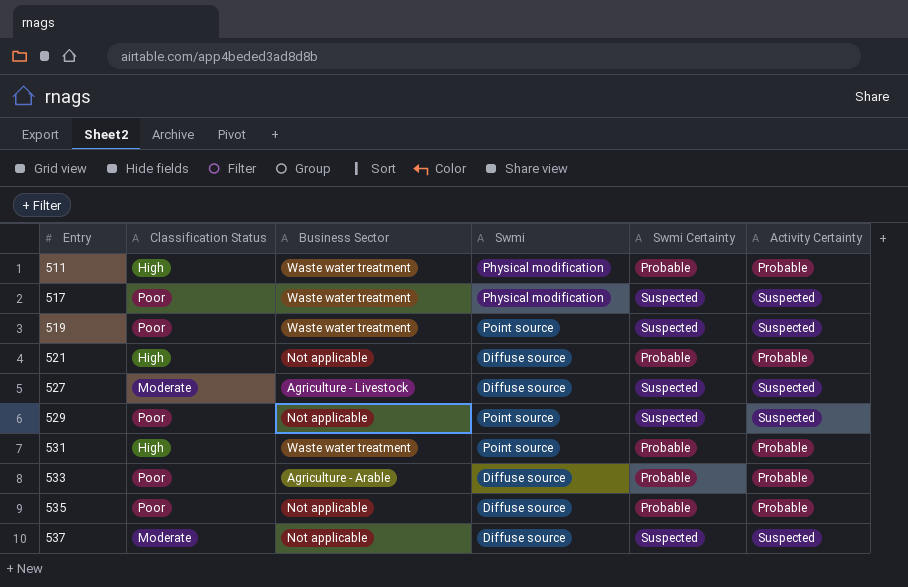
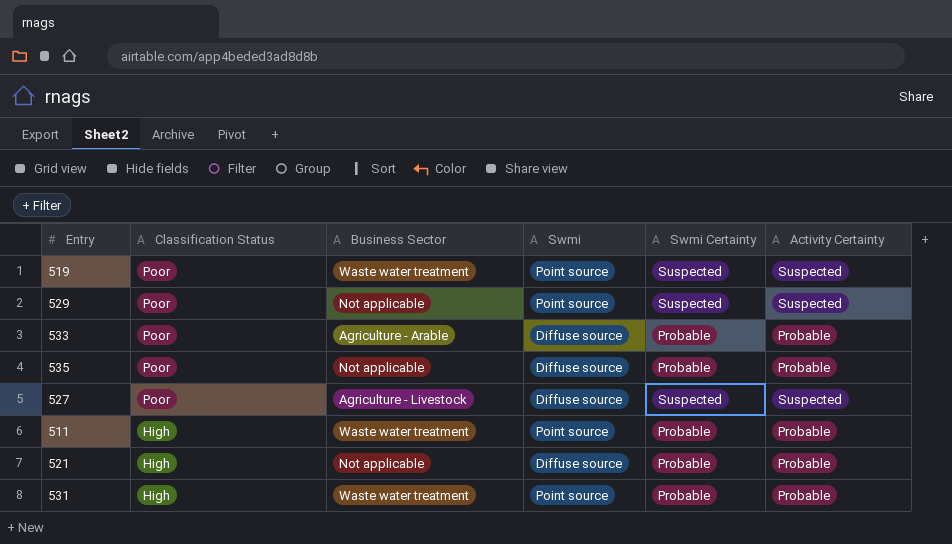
row order: Entry ascending -> Classification Status descending
row 517: Poor | Waste water treatment | Physical modification | Suspected | Suspected -> none
row 537: Moderate | Not applicable | Diffuse source | Suspected | Suspected -> none
527 | Classification Status: Moderate -> Poor
511 | Swmi: Physical modification -> Point source

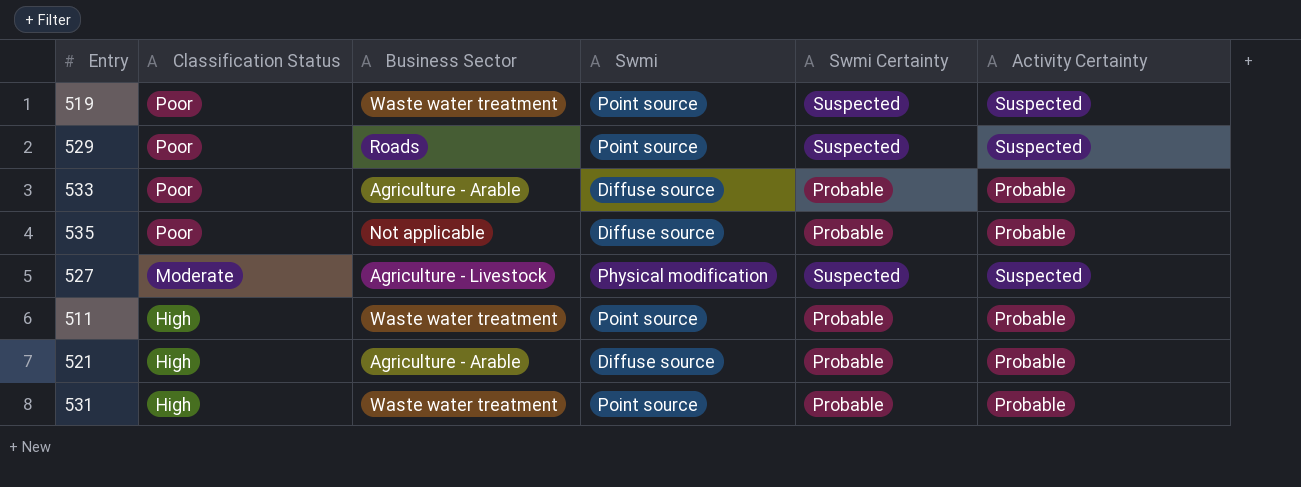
529 | Business Sector: Not applicable -> Roads
527 | Classification Status: Poor -> Moderate
527 | Swmi: Diffuse source -> Physical modification
521 | Business Sector: Not applicable -> Agriculture - Arable

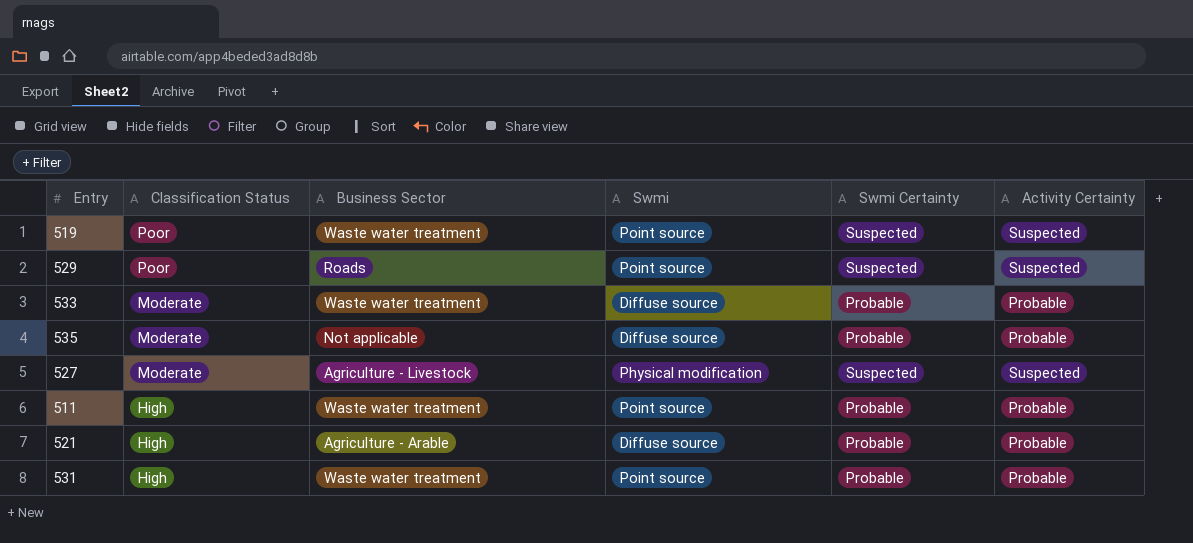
533 | Classification Status: Poor -> Moderate
533 | Business Sector: Agriculture - Arable -> Waste water treatment
535 | Classification Status: Poor -> Moderate

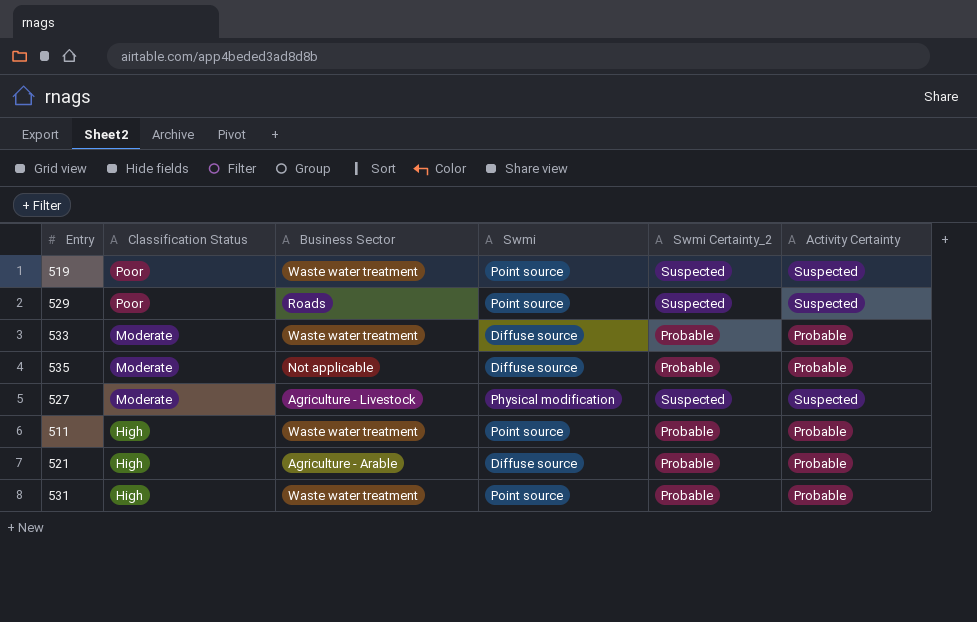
column name: Swmi Certainty -> Swmi Certainty_2

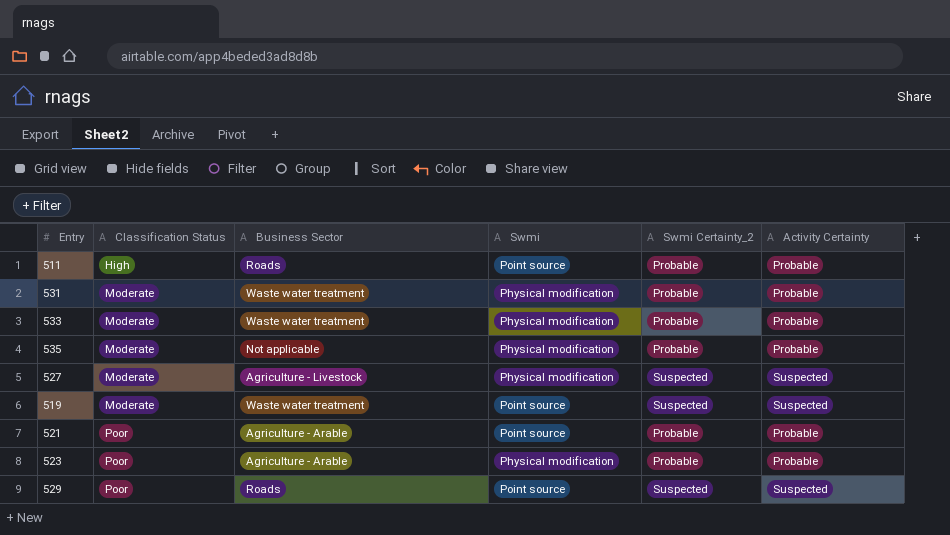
row order: Classification Status descending -> Classification Status ascending
511 | Business Sector: Waste water treatment -> Roads
531 | Classification Status: High -> Moderate
531 | Swmi: Point source -> Physical modification
533 | Swmi: Diffuse source -> Physical modification
535 | Swmi: Diffuse source -> Physical modification
519 | Classification Status: Poor -> Moderate
521 | Classification Status: High -> Poor
521 | Swmi: Diffuse source -> Point source
row 523: none -> Poor | Agriculture - Arable | Physical modification | Probable | Probable

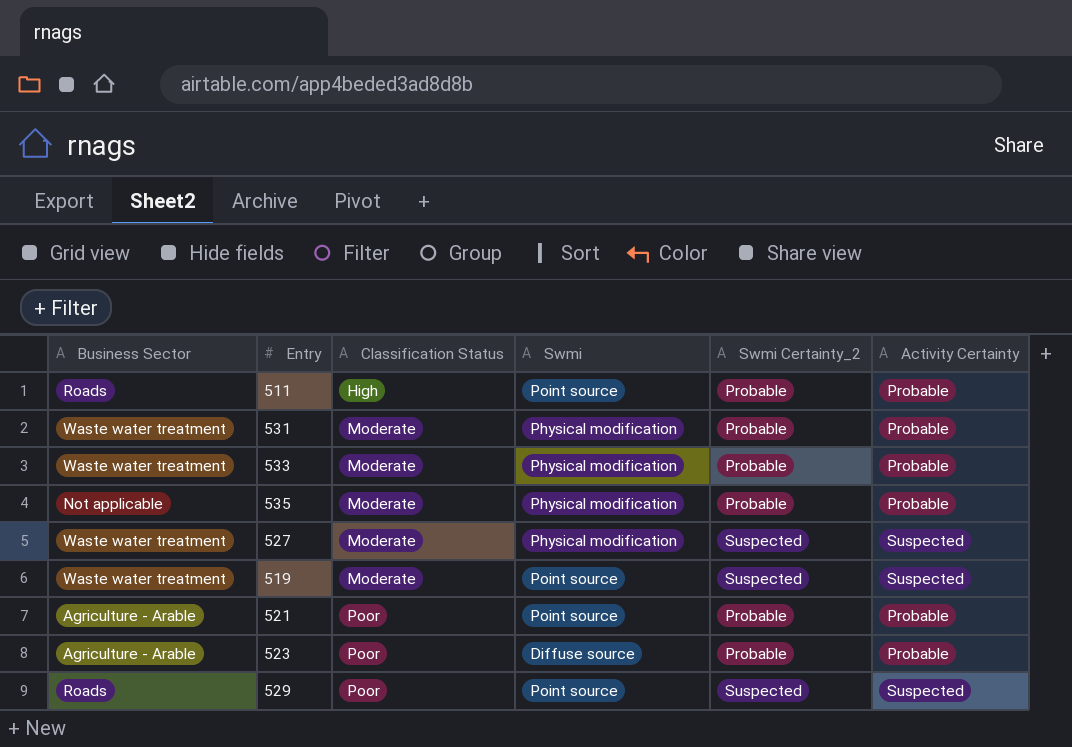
column Business Sector | position: 3 -> 1
527 | Business Sector: Agriculture - Livestock -> Waste water treatment
523 | Swmi: Physical modification -> Diffuse source

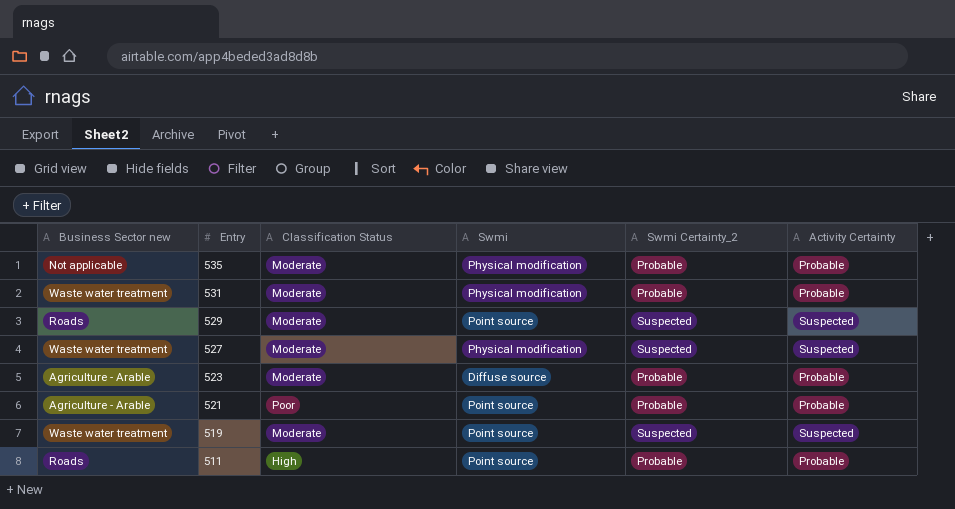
row order: Classification Status ascending -> Entry descending
column name: Business Sector -> Business Sector new
row 533: Waste water treatment | Moderate | Physical modification | Probable | Probable -> none
529 | Classification Status: Poor -> Moderate
523 | Classification Status: Poor -> Moderate

